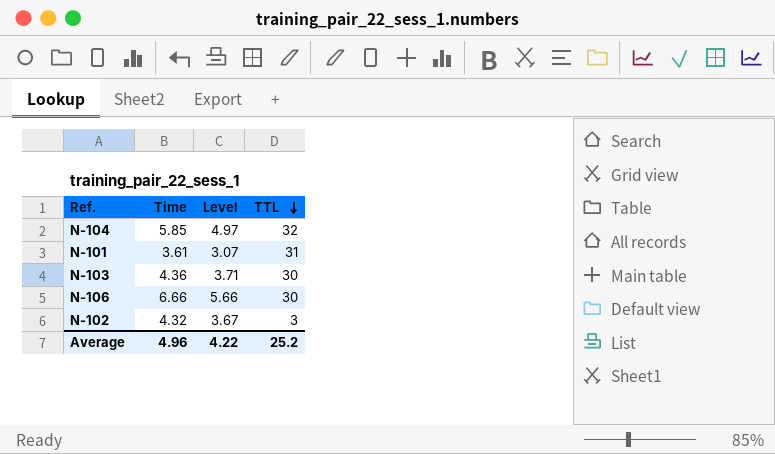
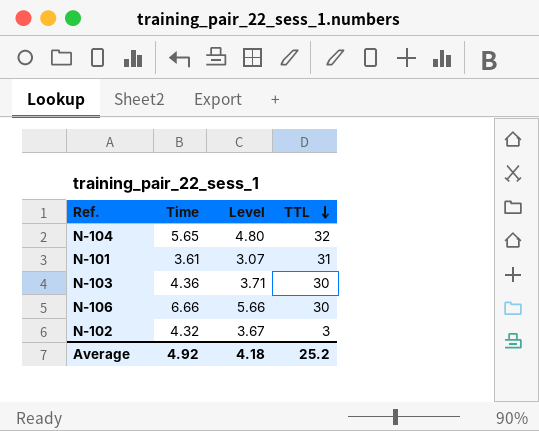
N-104 | Time: 5.85 -> 5.65
N-104 | Level: 4.97 -> 4.80
Average | Time: 4.96 -> 4.92
Average | Level: 4.22 -> 4.18

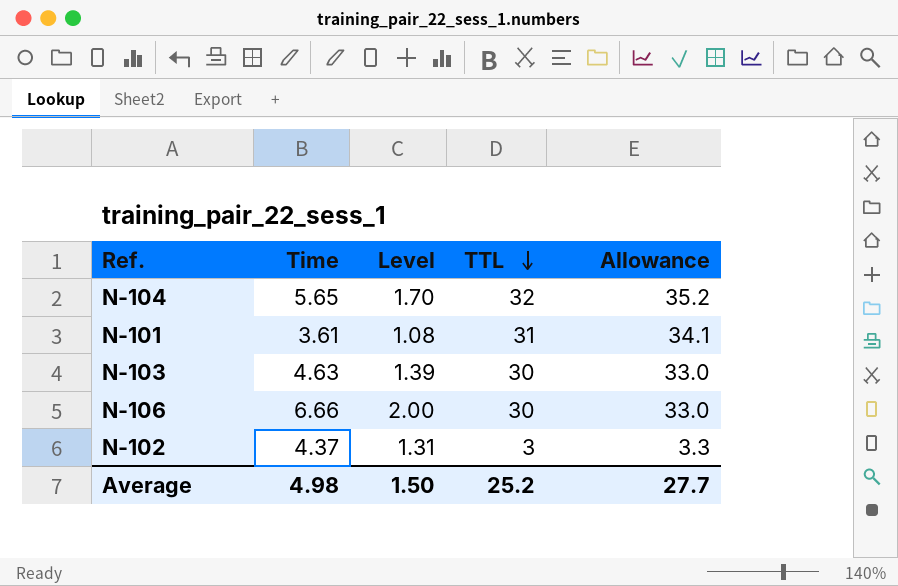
column Level | formula: [Time] * 0.85 -> [Time] * 0.3
column Allowance | formula: none -> [TTL] * 1.1
N-103 | Time: 4.36 -> 4.63
N-102 | Time: 4.32 -> 4.37
Average | Time: 4.92 -> 4.98
Average | Level: 4.18 -> 1.50

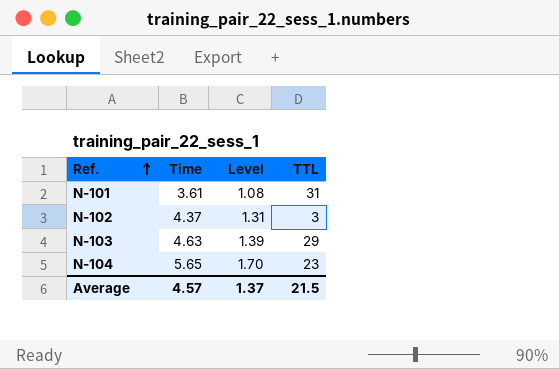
row order: TTL descending -> Ref. ascending
column Allowance | formula: [TTL] * 1.1 -> none
row N-106: 6.66 | 2.00 | 30 | 33.0 -> none
N-103 | TTL: 30 -> 29
N-104 | TTL: 32 -> 23
Average | Time: 4.98 -> 4.57
Average | Level: 1.50 -> 1.37
Average | TTL: 25.2 -> 21.5

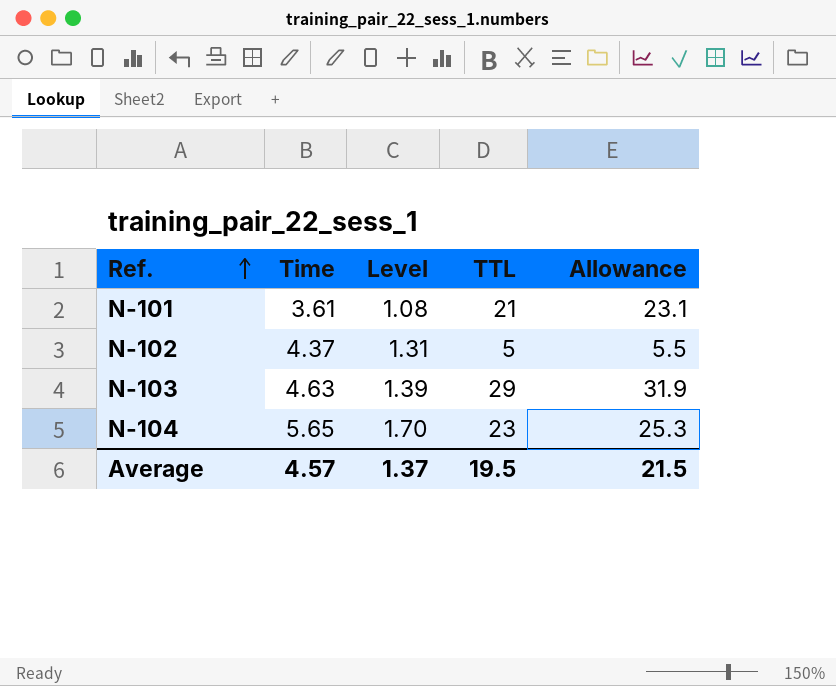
column Allowance | formula: none -> [TTL] * 1.1
N-101 | TTL: 31 -> 21
N-102 | TTL: 3 -> 5
Average | TTL: 21.5 -> 19.5

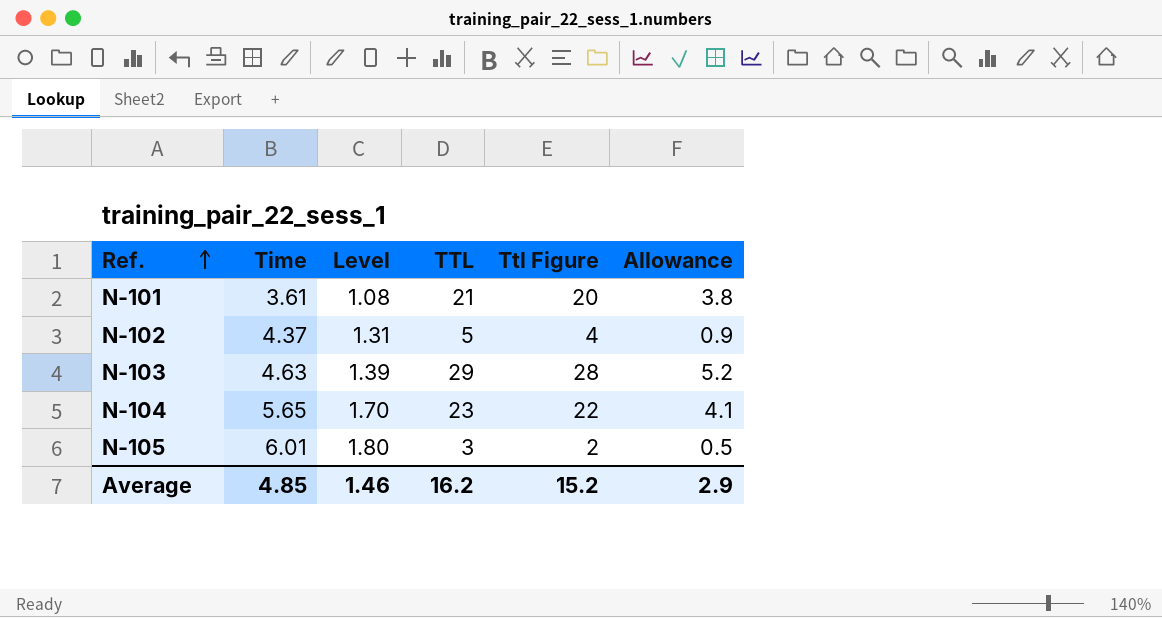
column Ttl Figure | formula: none -> [TTL] - 1
column Allowance | formula: [TTL] * 1.1 -> [TTL] * 0.18
row N-105: none -> 6.01 | 1.80 | 3 | 2 | 0.5
Average | Time: 4.57 -> 4.85
Average | Level: 1.37 -> 1.46
Average | TTL: 19.5 -> 16.2
Average | Allowance: 21.5 -> 2.9

